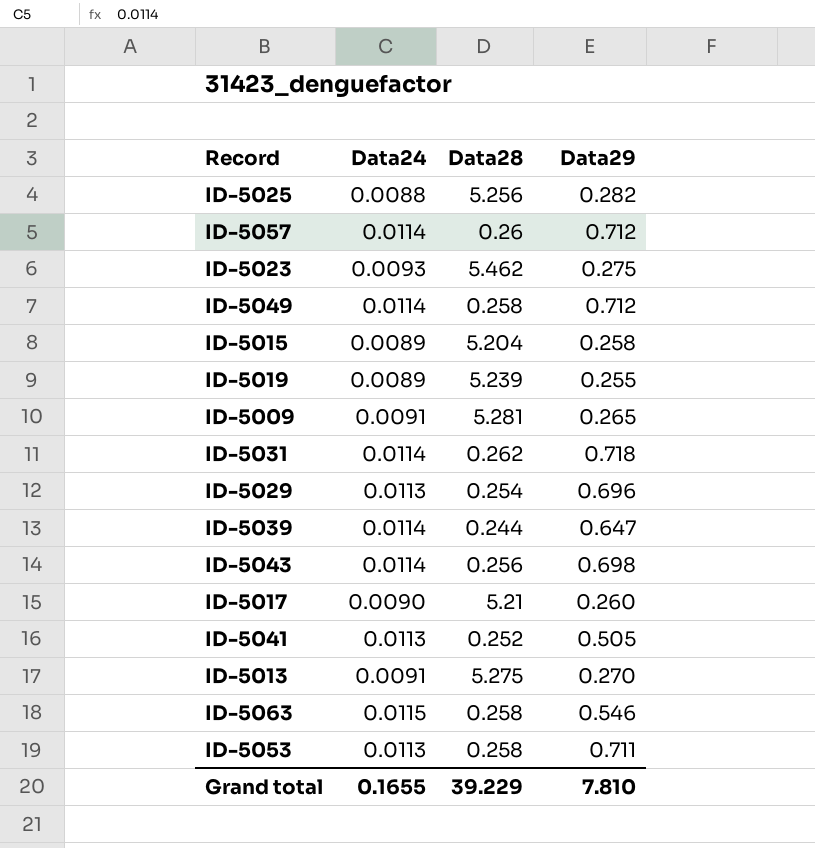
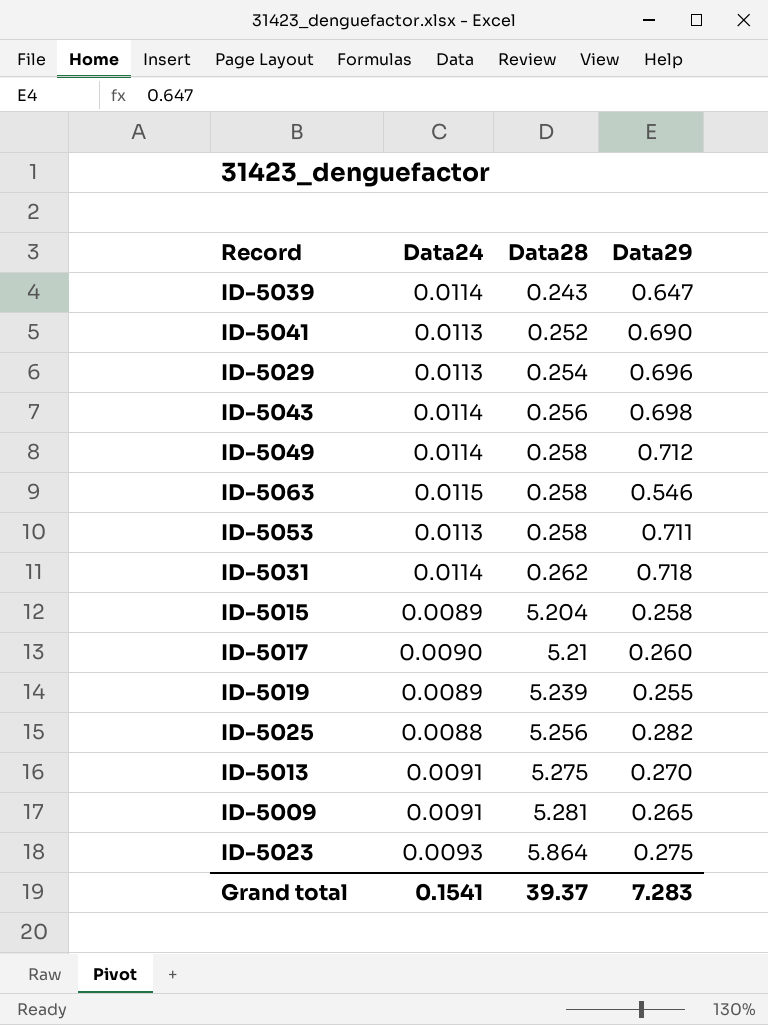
row order: none -> Data28 ascending
row ID-5057: 0.0114 | 0.26 | 0.712 -> none
ID-5039 | Data28: 0.244 -> 0.243
ID-5041 | Data29: 0.505 -> 0.690
ID-5023 | Data28: 5.462 -> 5.864
Grand total | Data24: 0.1655 -> 0.1541
Grand total | Data28: 39.229 -> 39.37
Grand total | Data29: 7.810 -> 7.283

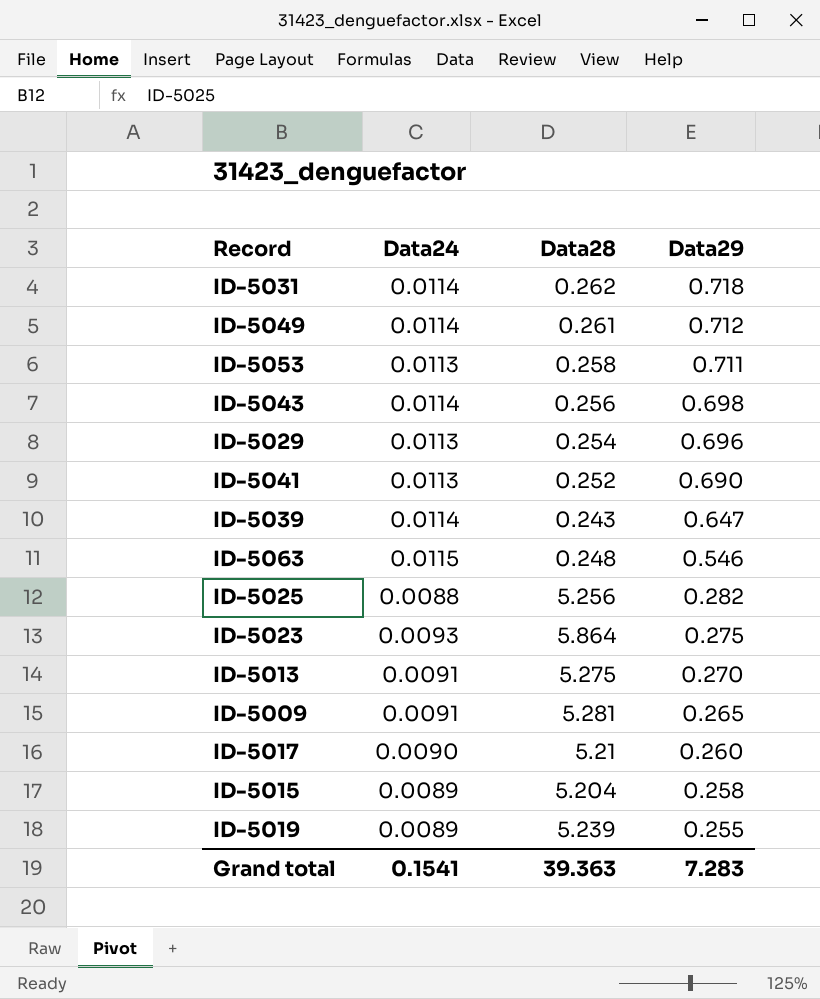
row order: Data28 ascending -> Data29 descending
ID-5049 | Data28: 0.258 -> 0.261
ID-5063 | Data28: 0.258 -> 0.248
Grand total | Data28: 39.37 -> 39.363

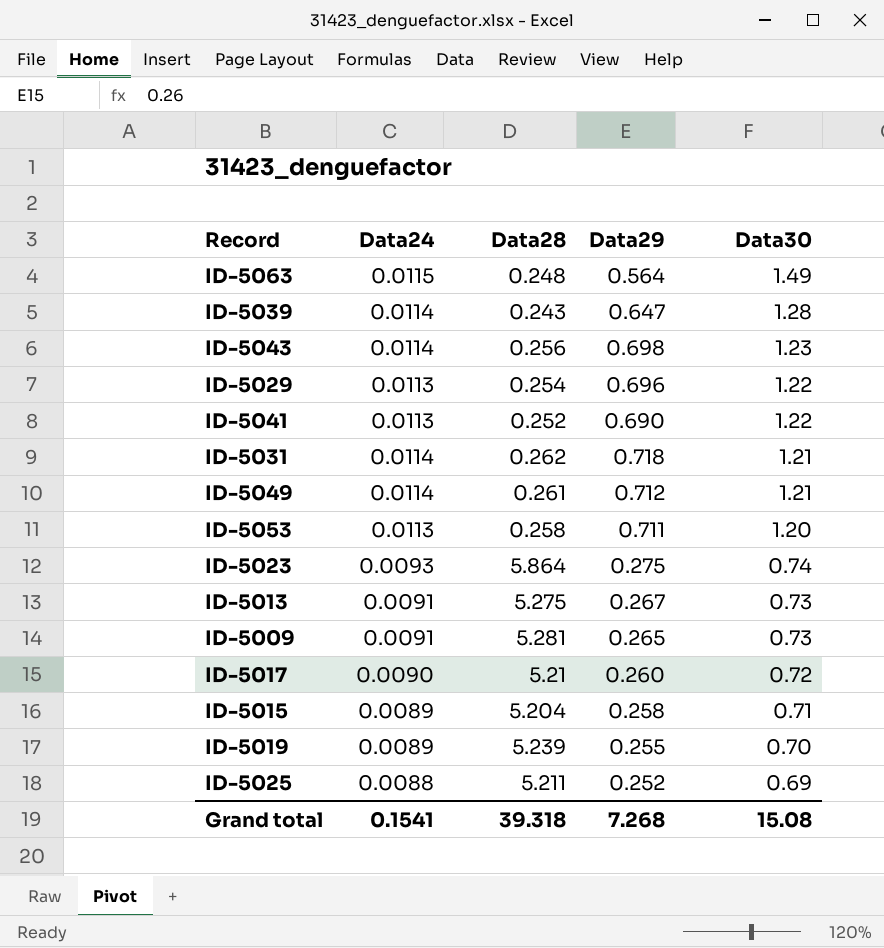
row order: Data29 descending -> Data30 descending
column Data30 | position: none -> 5
ID-5063 | Data29: 0.546 -> 0.564
ID-5013 | Data29: 0.270 -> 0.267
ID-5025 | Data28: 5.256 -> 5.211
ID-5025 | Data29: 0.282 -> 0.252
Grand total | Data28: 39.363 -> 39.318
Grand total | Data29: 7.283 -> 7.268

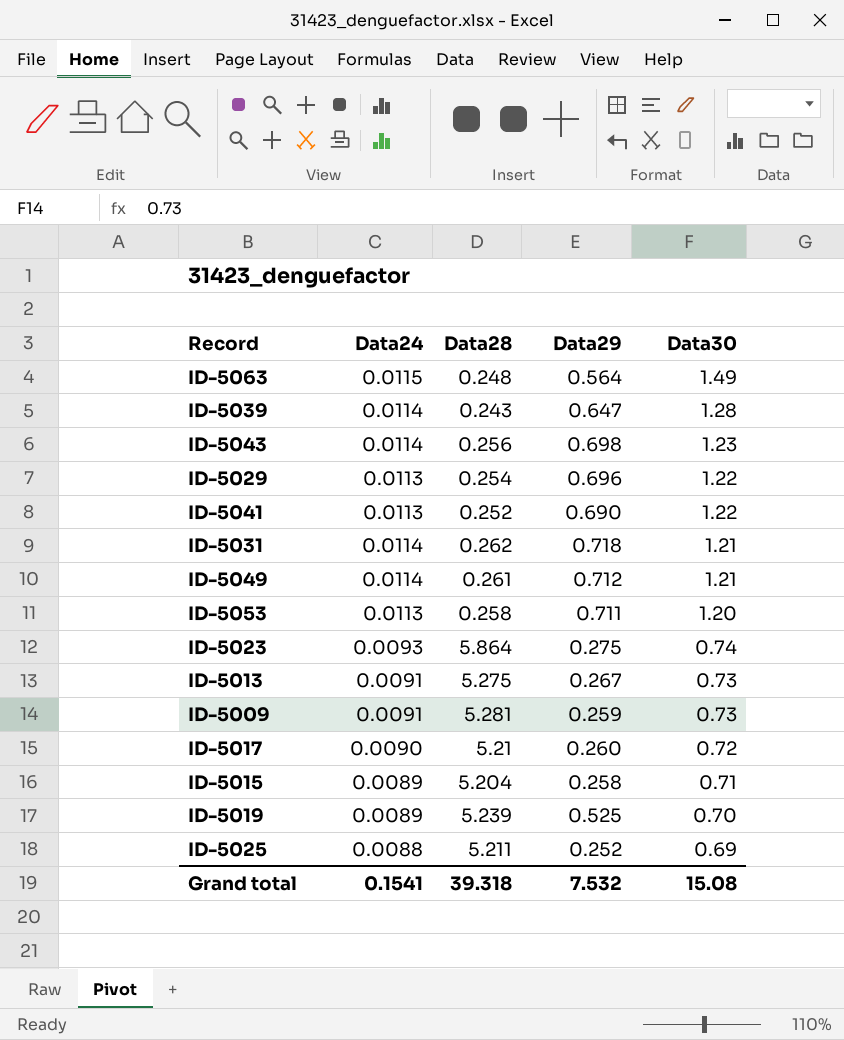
ID-5009 | Data29: 0.265 -> 0.259
ID-5019 | Data29: 0.255 -> 0.525
Grand total | Data29: 7.268 -> 7.532

